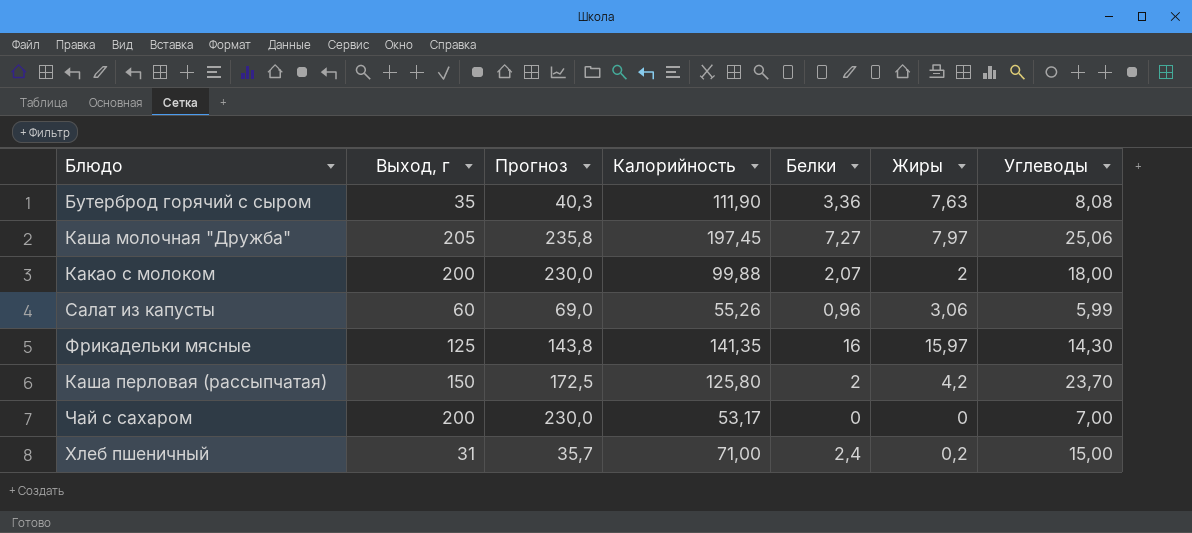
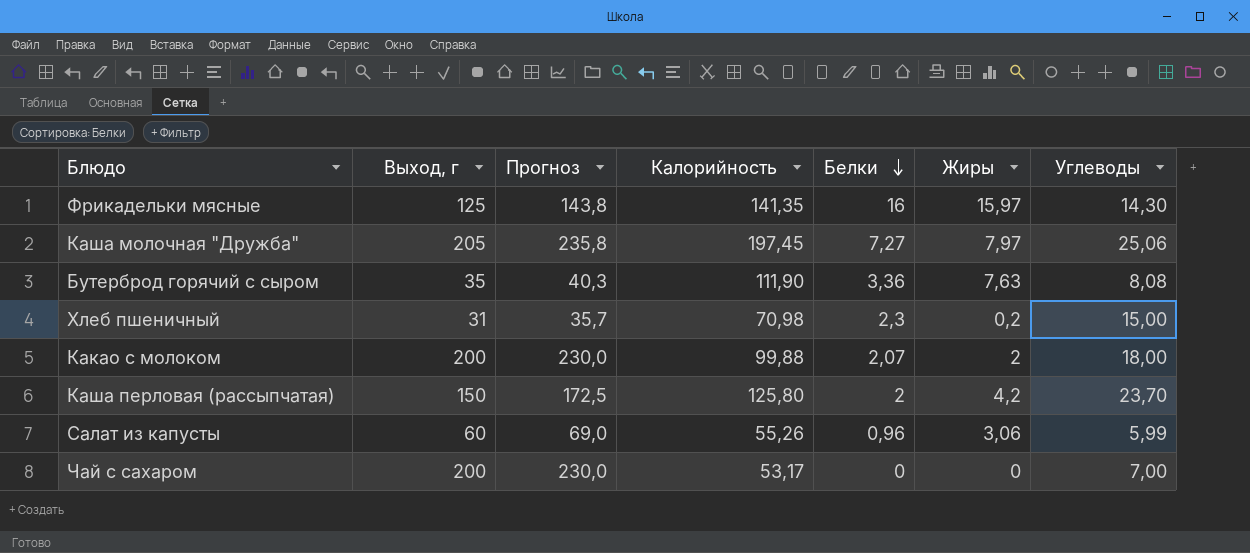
row order: none -> Белки descending
Хлеб пшеничный | Калорийность: 71,00 -> 70,98
Хлеб пшеничный | Белки: 2,4 -> 2,3

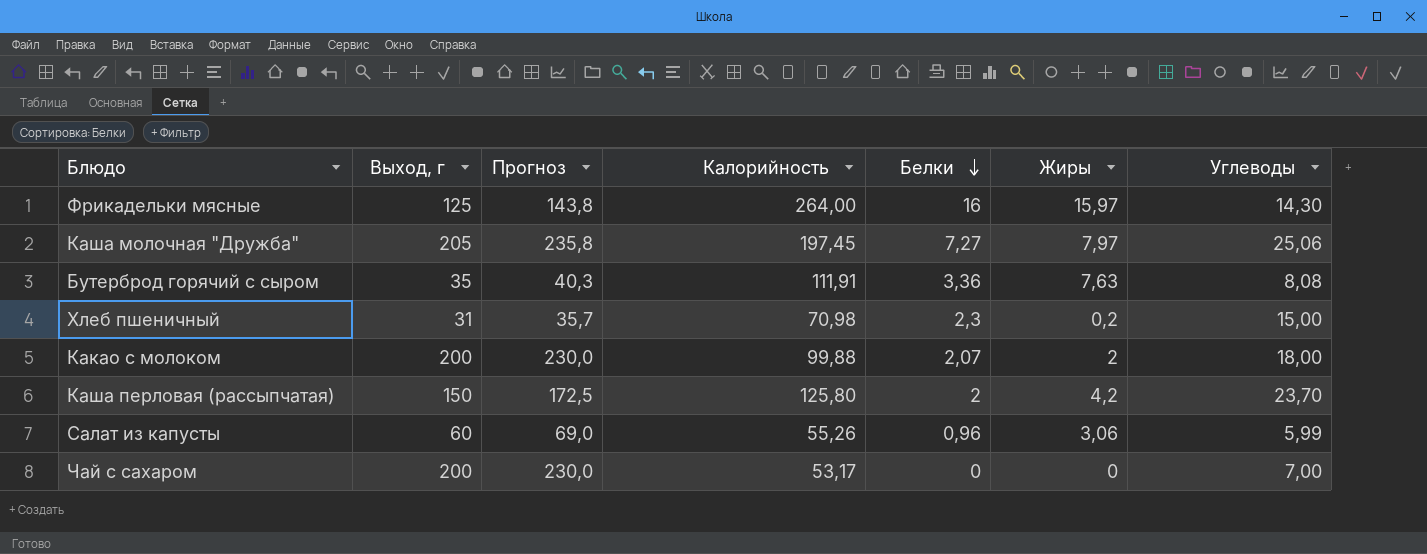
Фрикадельки мясные | Калорийность: 141,35 -> 264,00
Бутерброд горячий с сыром | Калорийность: 111,90 -> 111,91

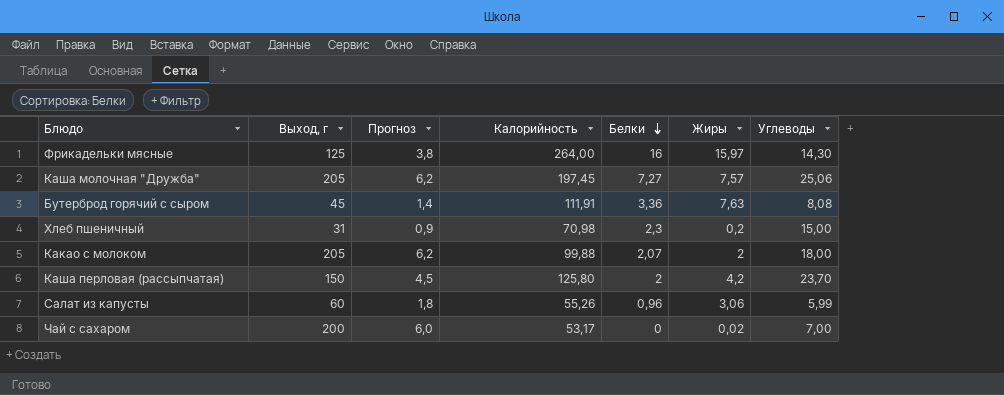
column Прогноз | formula: [Выход, г] * 1,15 -> [Выход, г] * 0,03
Каша молочная "Дружба" | Жиры: 7,97 -> 7,57
Бутерброд горячий с сыром | Выход, г: 35 -> 45
Какао с молоком | Выход, г: 200 -> 205
Чай с сахаром | Жиры: 0 -> 0,02

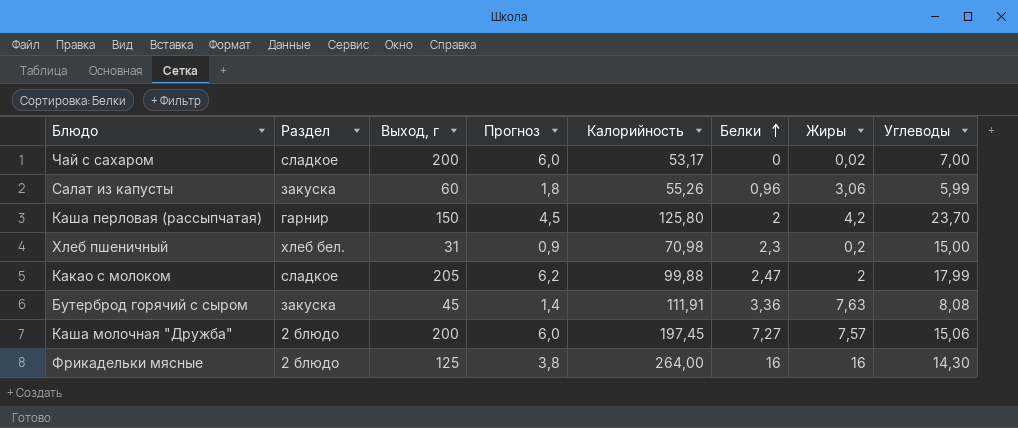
row order: Белки descending -> Белки ascending
column Раздел | position: none -> 2
Какао с молоком | Белки: 2,07 -> 2,47
Какао с молоком | Углеводы: 18,00 -> 17,99
Каша молочная "Дружба" | Выход, г: 205 -> 200
Каша молочная "Дружба" | Прогноз: 6,2 -> 6,0
Каша молочная "Дружба" | Углеводы: 25,06 -> 15,06
Фрикадельки мясные | Жиры: 15,97 -> 16

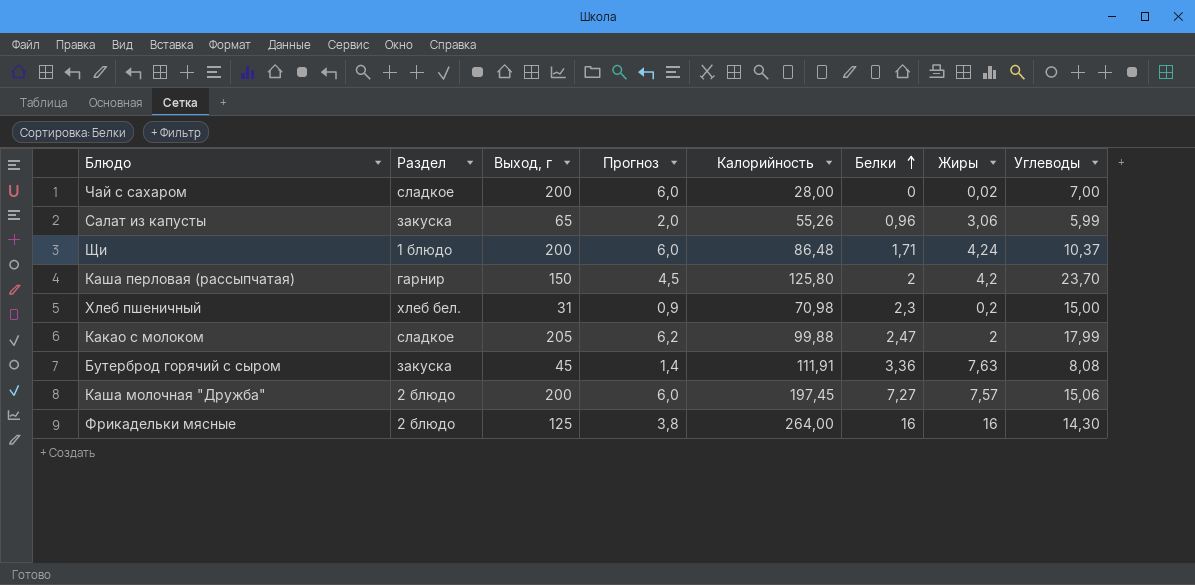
Чай с сахаром | Калорийность: 53,17 -> 28,00
Салат из капусты | Выход, г: 60 -> 65
Салат из капусты | Прогноз: 1,8 -> 2,0
row Щи: none -> 1 блюдо | 200 | 6,0 | 86,48 | 1,71 | 4,24 | 10,37

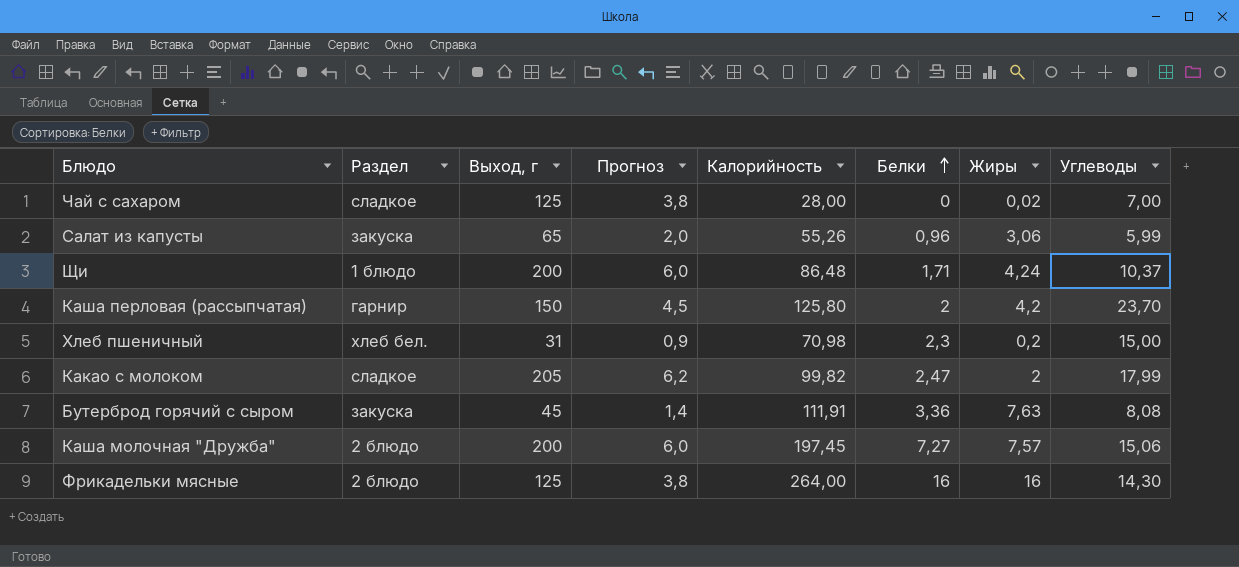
Чай с сахаром | Выход, г: 200 -> 125
Чай с сахаром | Прогноз: 6,0 -> 3,8
Какао с молоком | Калорийность: 99,88 -> 99,82

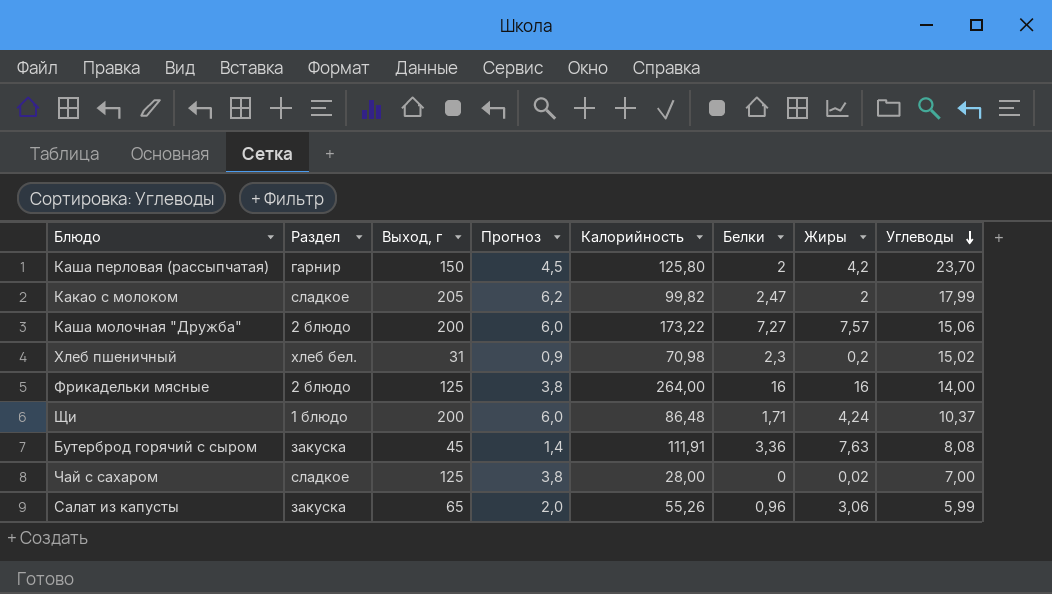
row order: Белки ascending -> Углеводы descending
Каша молочная "Дружба" | Калорийность: 197,45 -> 173,22
Хлеб пшеничный | Углеводы: 15,00 -> 15,02
Фрикадельки мясные | Углеводы: 14,30 -> 14,00

